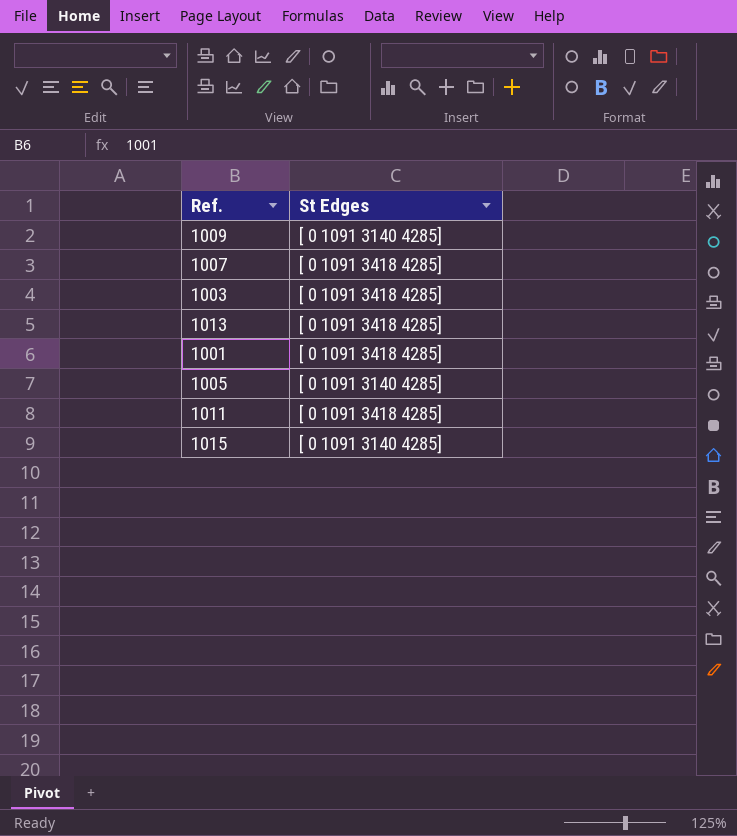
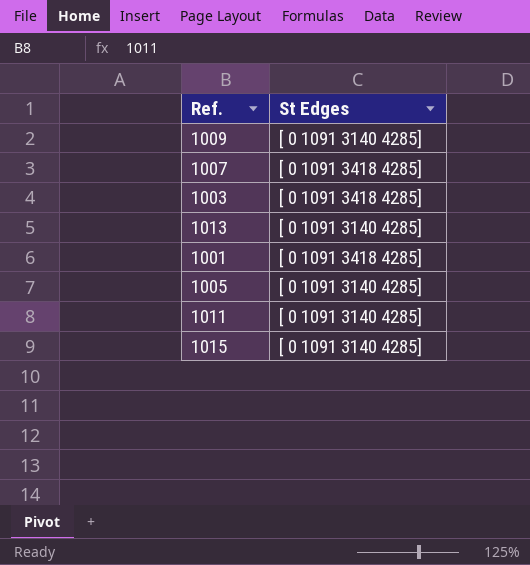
1013 | St Edges: [ 0 1091 3418 4285] -> [ 0 1091 3140 4285]
1011 | St Edges: [ 0 1091 3418 4285] -> [ 0 1091 3140 4285]

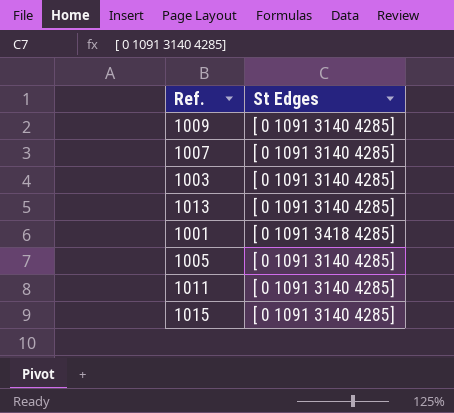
1007 | St Edges: [ 0 1091 3418 4285] -> [ 0 1091 3140 4285]
1003 | St Edges: [ 0 1091 3418 4285] -> [ 0 1091 3140 4285]

